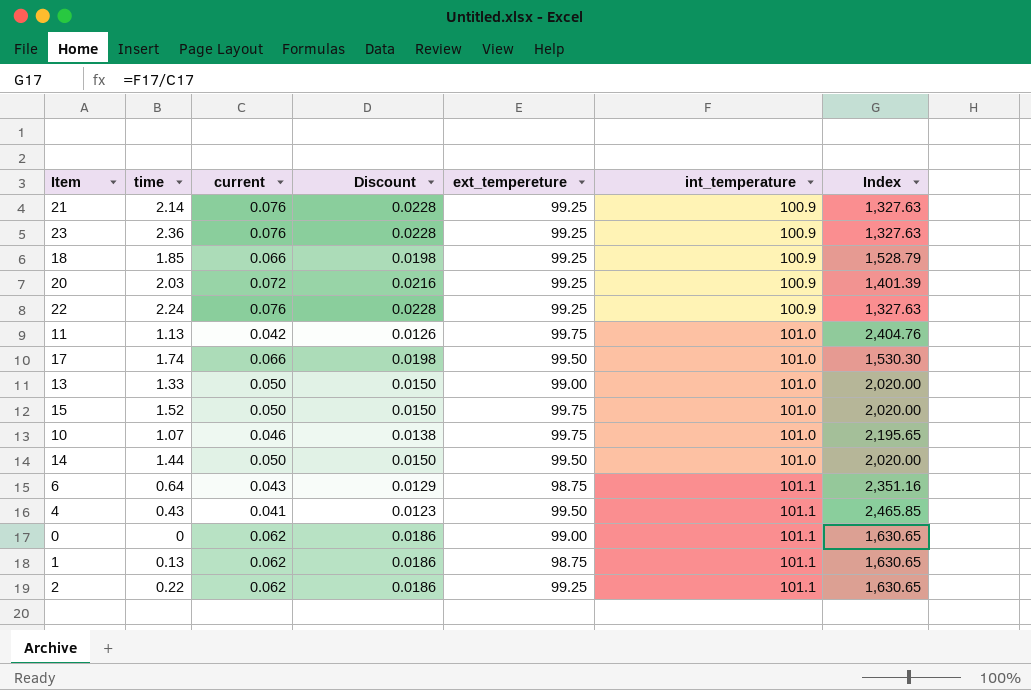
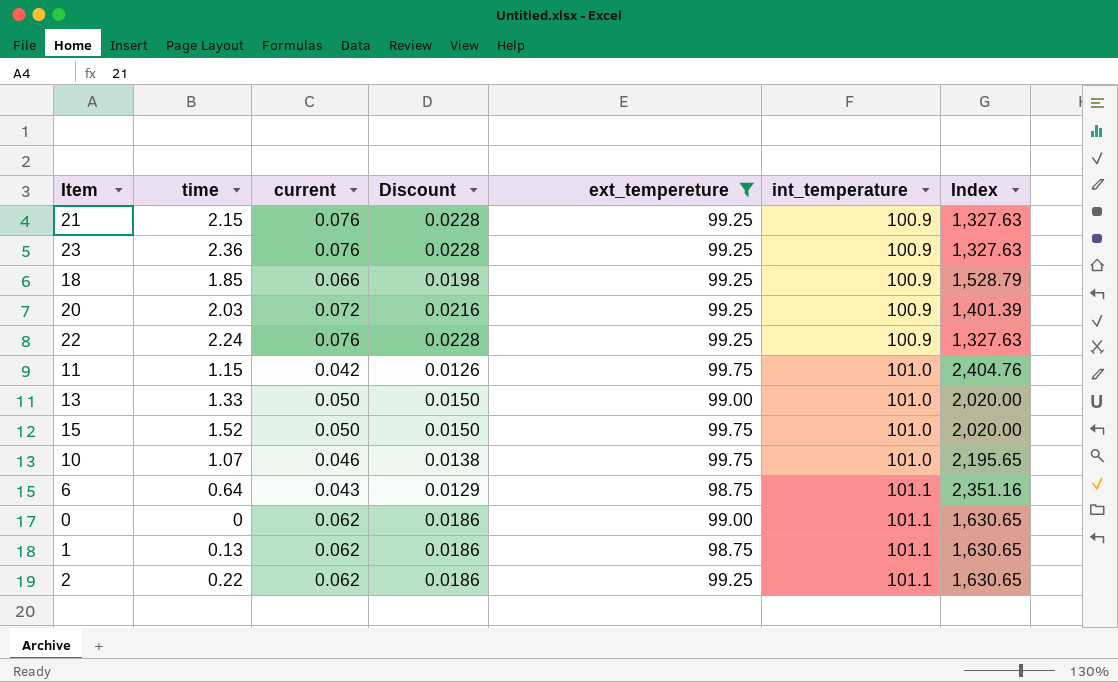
filter: none -> ext_tempereture != 99.50
21 | time: 2.14 -> 2.15
11 | time: 1.13 -> 1.15

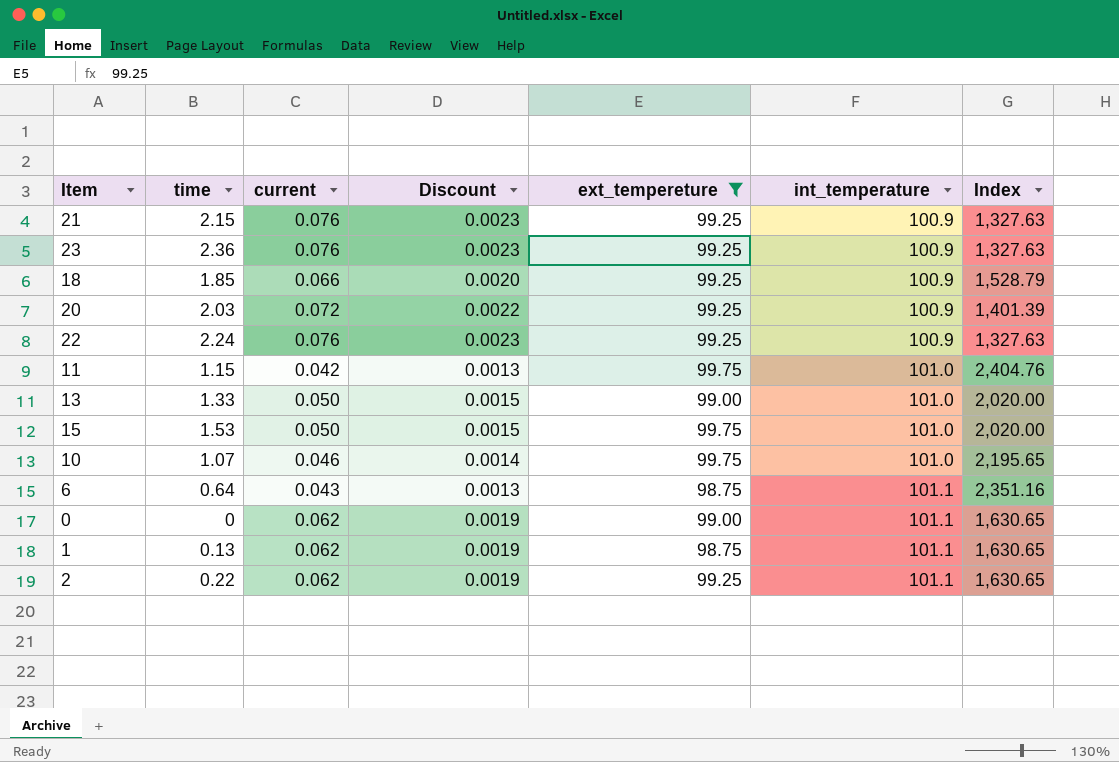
column Discount | formula: [current] * 0.3 -> [current] * 0.03
15 | time: 1.52 -> 1.53

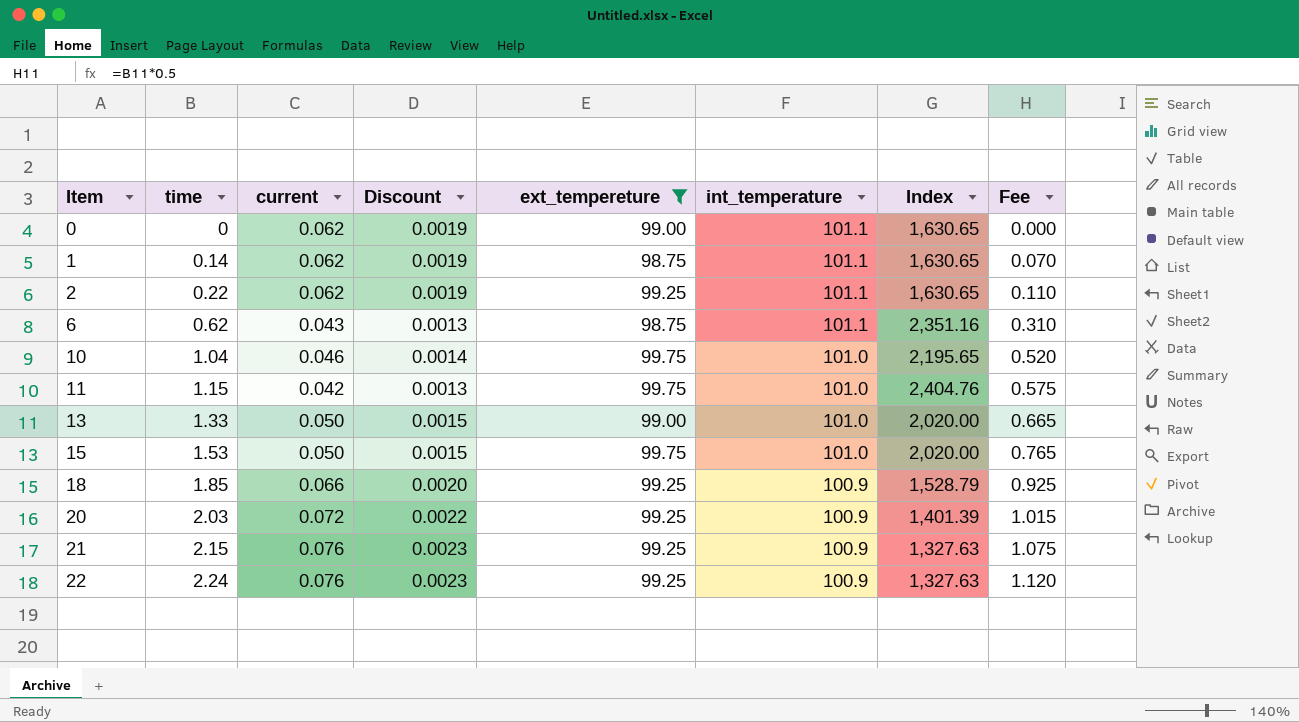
row order: int_temperature ascending -> Item ascending
column Fee | formula: none -> [time] * 0.5
row 23: 2.36 | 0.076 | 0.0023 | 99.25 | 100.9 | 1,327.63 -> none
1 | time: 0.13 -> 0.14
6 | time: 0.64 -> 0.62
10 | time: 1.07 -> 1.04

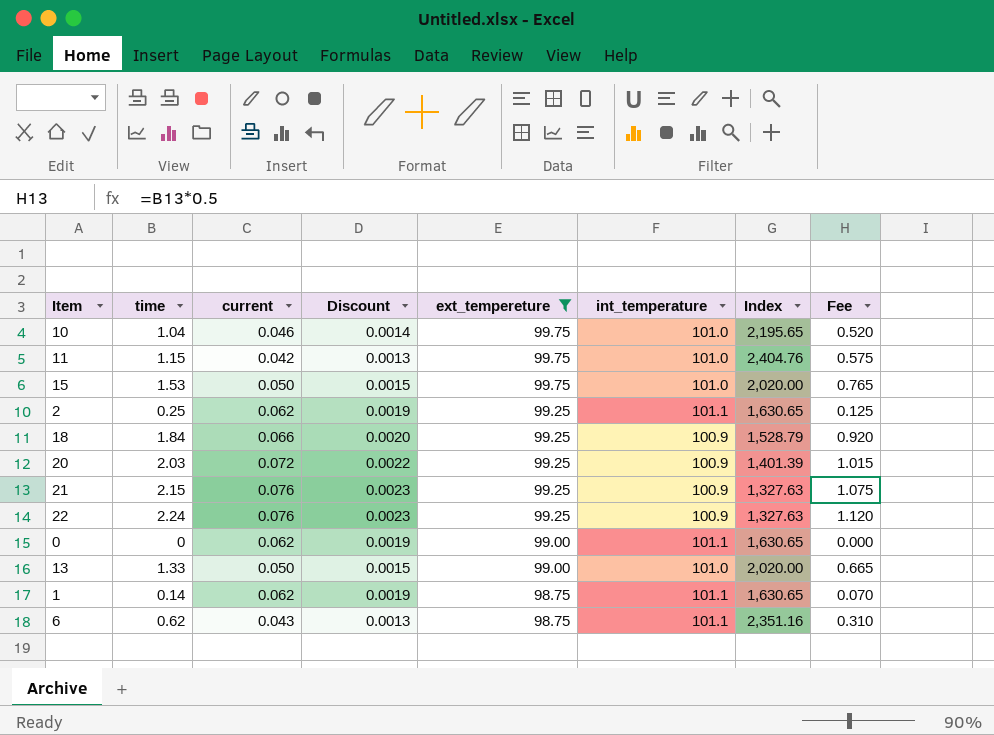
row order: Item ascending -> ext_tempereture descending
2 | time: 0.22 -> 0.25
2 | Fee: 0.110 -> 0.125
18 | time: 1.85 -> 1.84
18 | Fee: 0.925 -> 0.920

